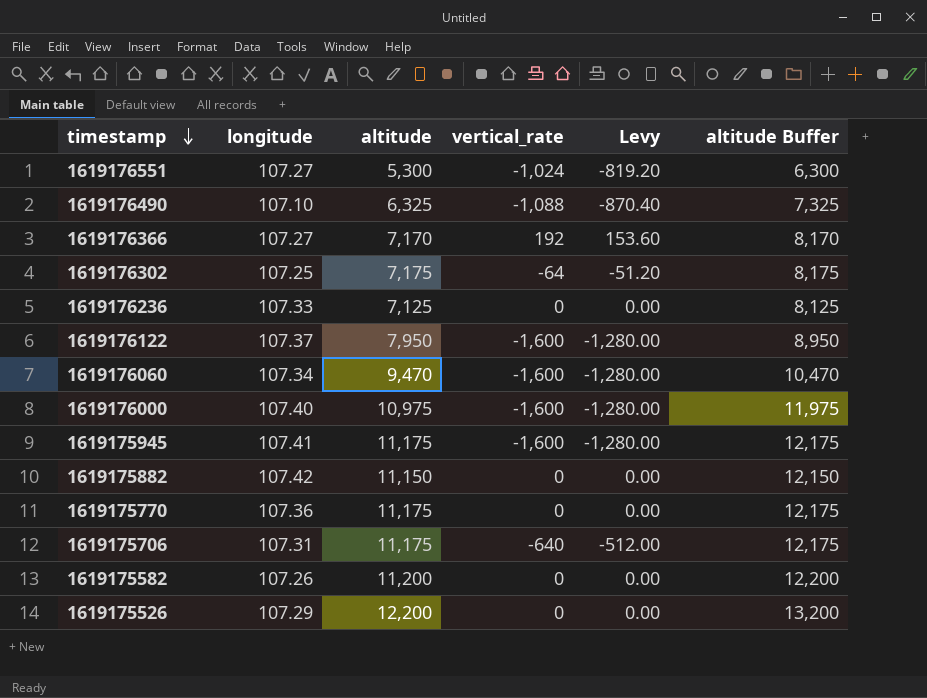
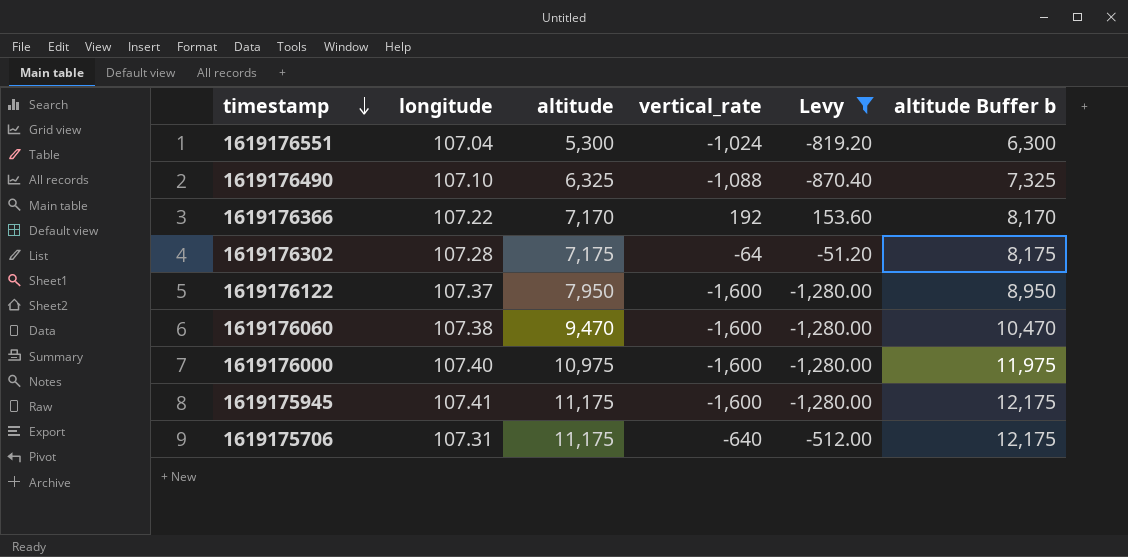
filter: none -> Levy != 0.00
column name: altitude Buffer -> altitude Buffer b
1619176551 | longitude: 107.27 -> 107.04
1619176366 | longitude: 107.27 -> 107.22
1619176302 | longitude: 107.25 -> 107.28
1619176060 | longitude: 107.34 -> 107.38

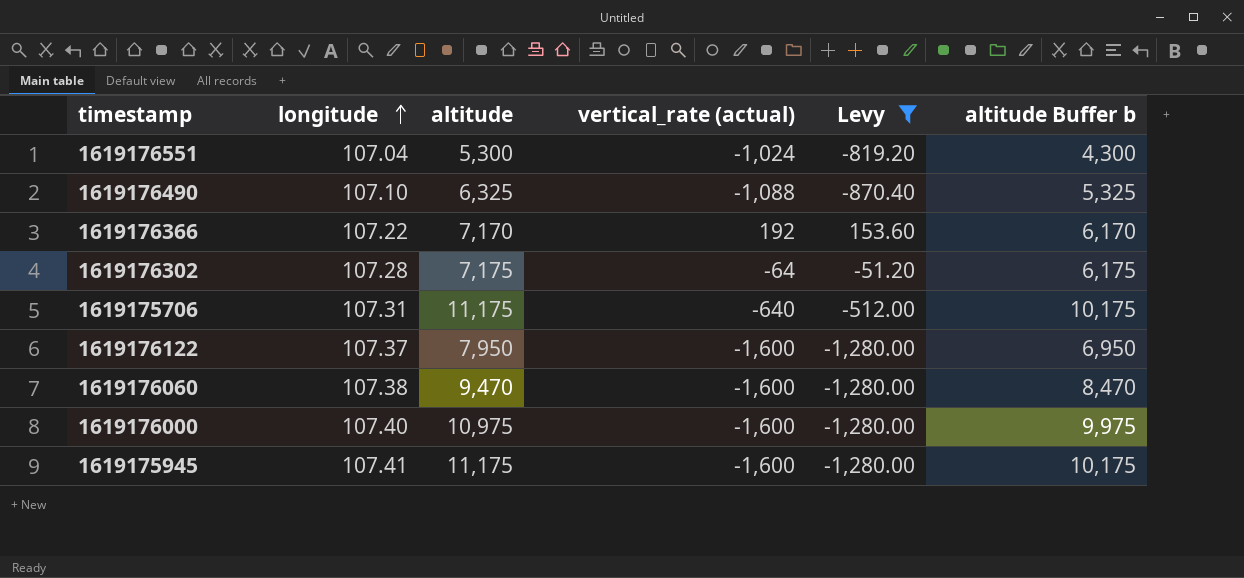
row order: timestamp descending -> longitude ascending
column name: vertical_rate -> vertical_rate (actual)
column altitude Buffer b | formula: [altitude] + 1000 -> [altitude] - 1000

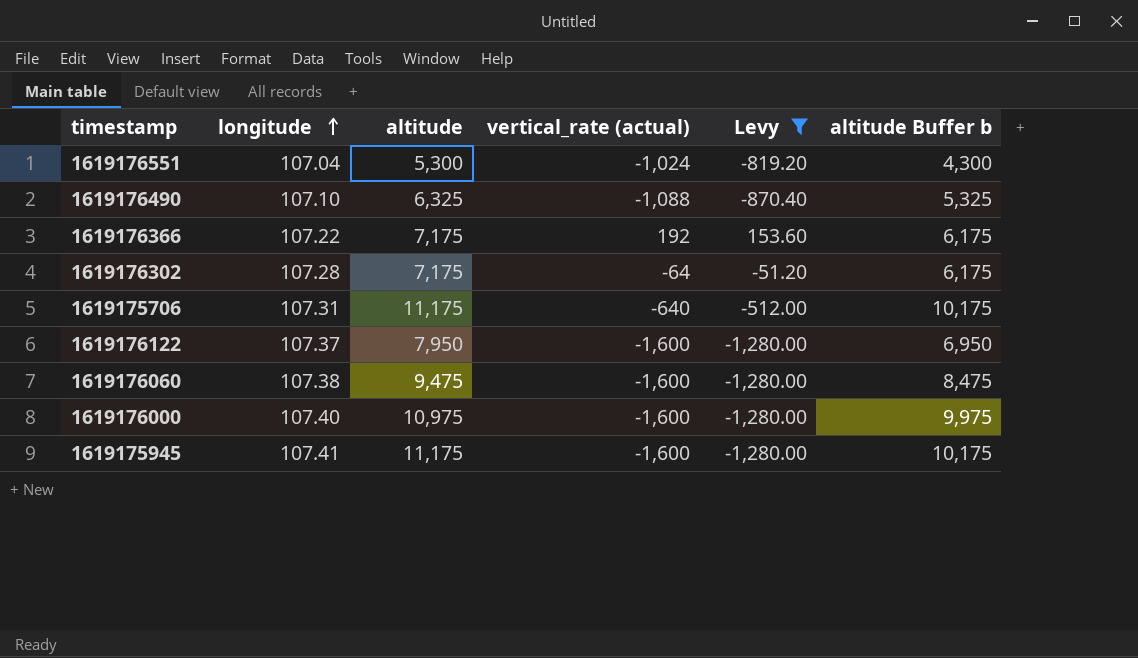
1619176366 | altitude: 7,170 -> 7,175
1619176366 | altitude Buffer b: 6,170 -> 6,175
1619176060 | altitude: 9,470 -> 9,475
1619176060 | altitude Buffer b: 8,470 -> 8,475

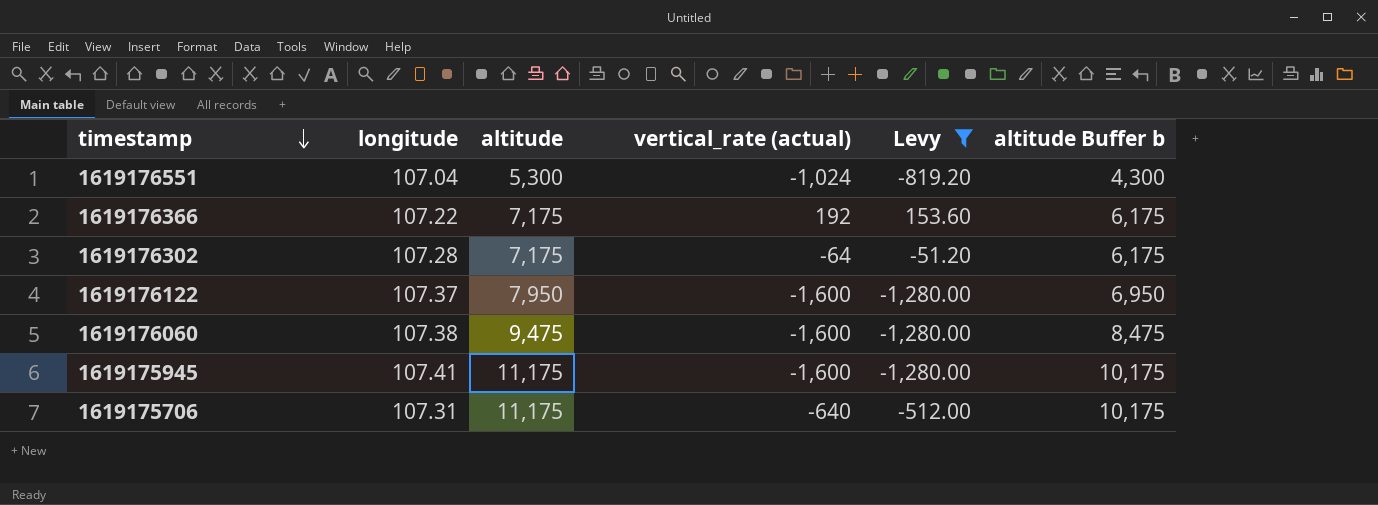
row order: longitude ascending -> timestamp descending
row 1619176490: 107.10 | 6,325 | -1,088 | -870.40 | 5,325 -> none
row 1619176000: 107.40 | 10,975 | -1,600 | -1,280.00 | 9,975 -> none

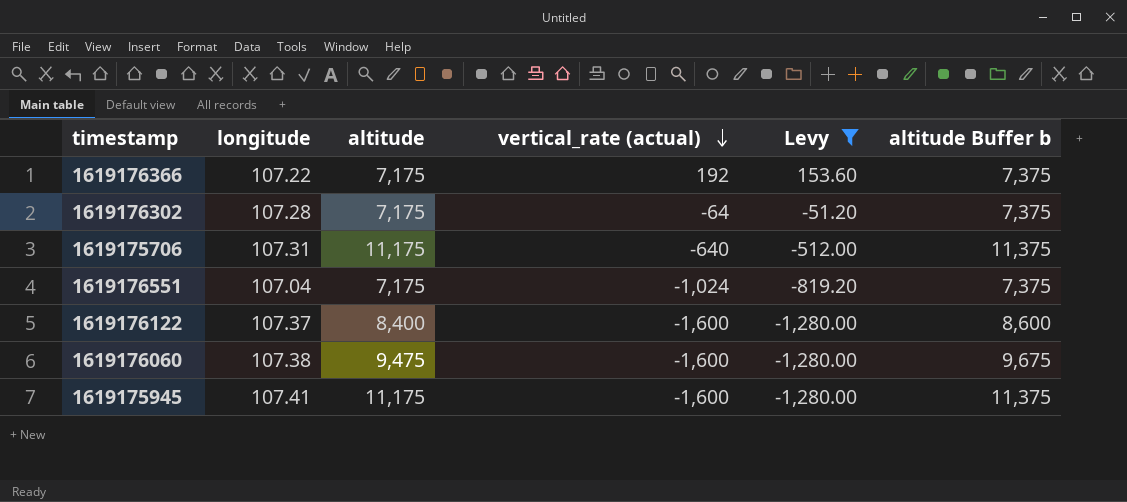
row order: timestamp descending -> vertical_rate (actual) descending
column altitude Buffer b | formula: [altitude] - 1000 -> [altitude] + 200
1619176551 | altitude: 5,300 -> 7,175
1619176122 | altitude: 7,950 -> 8,400

